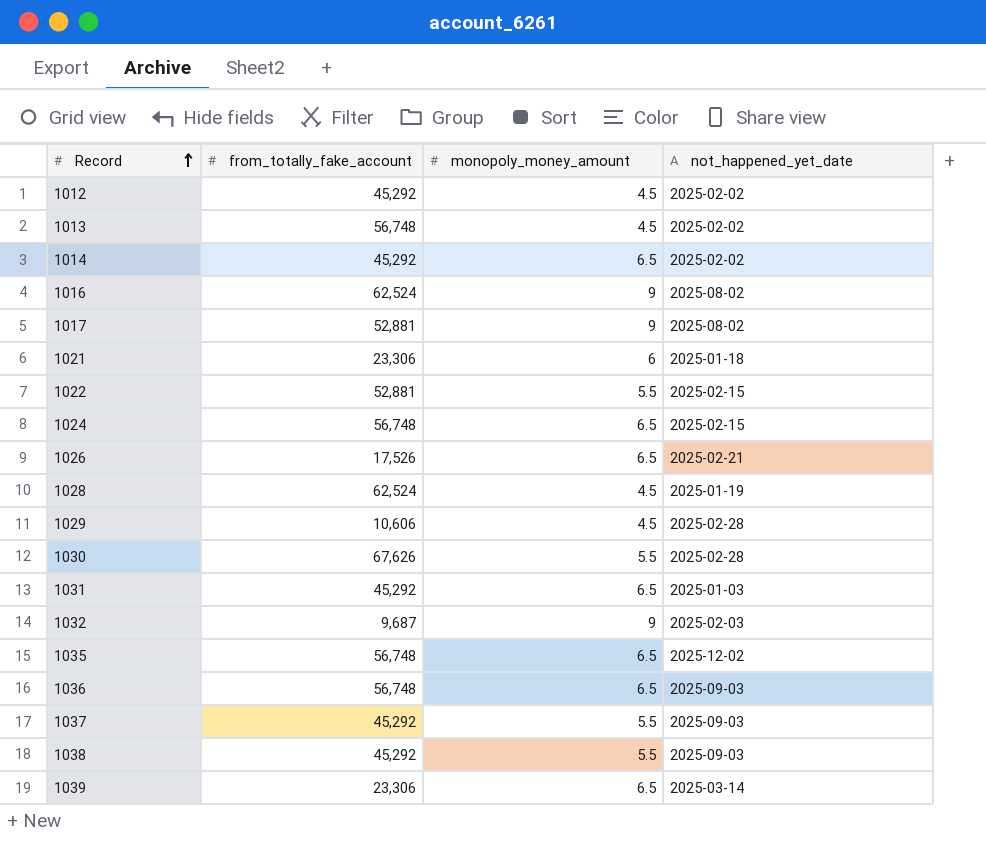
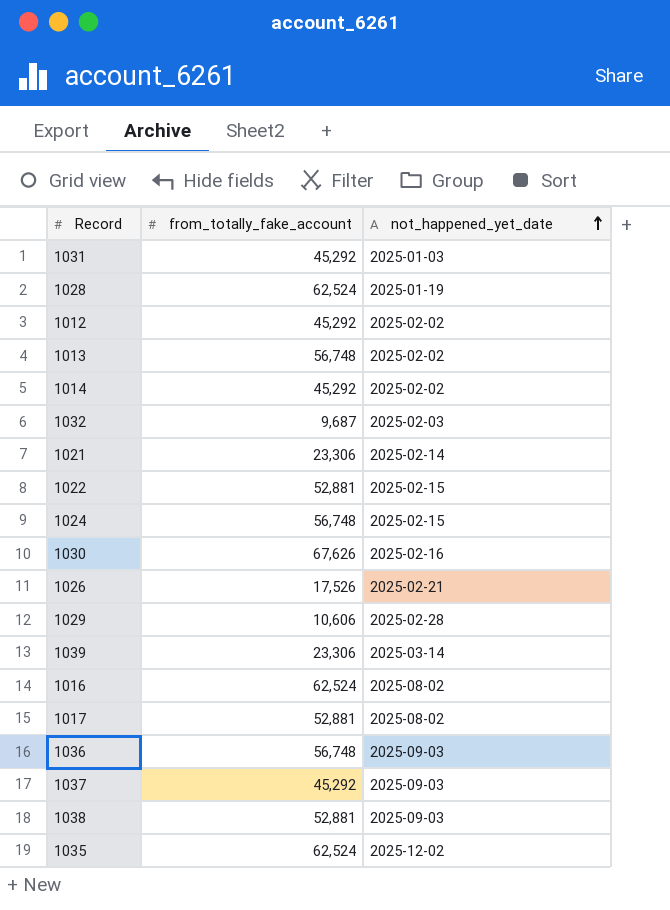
row order: Record ascending -> not_happened_yet_date ascending
column monopoly_money_amount | position: 3 -> none
1021 | not_happened_yet_date: 2025-01-18 -> 2025-02-14
1030 | not_happened_yet_date: 2025-02-28 -> 2025-02-16
1038 | from_totally_fake_account: 45,292 -> 52,881
1035 | from_totally_fake_account: 56,748 -> 62,524

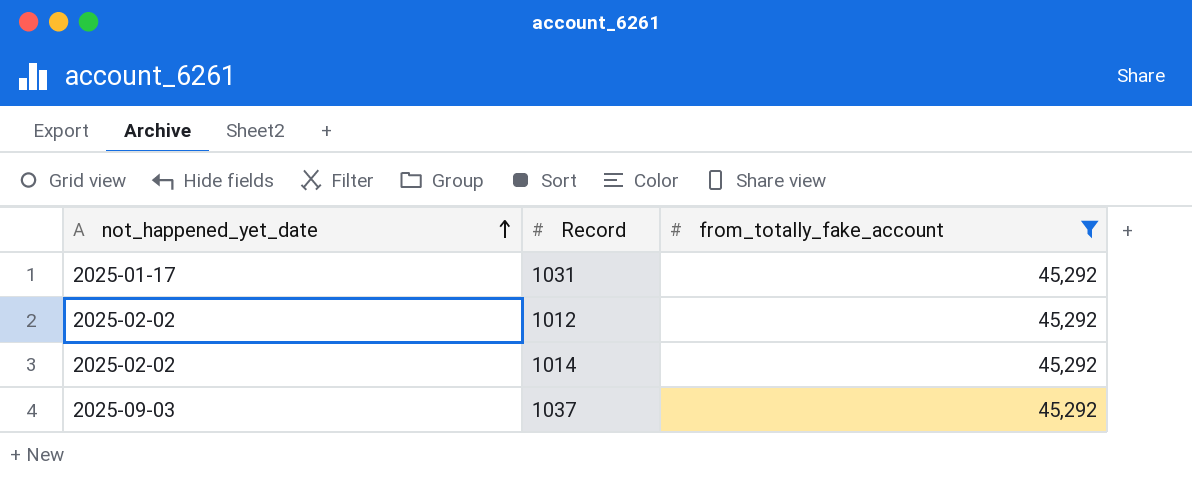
filter: none -> from_totally_fake_account = 45,292
column not_happened_yet_date | position: 3 -> 1
1031 | not_happened_yet_date: 2025-01-03 -> 2025-01-17

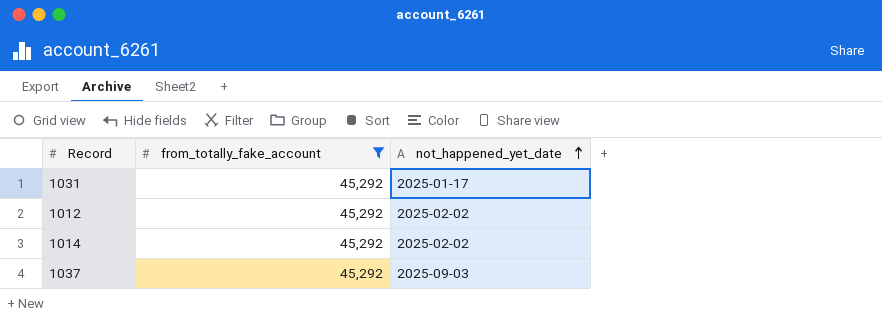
column not_happened_yet_date | position: 1 -> 3

